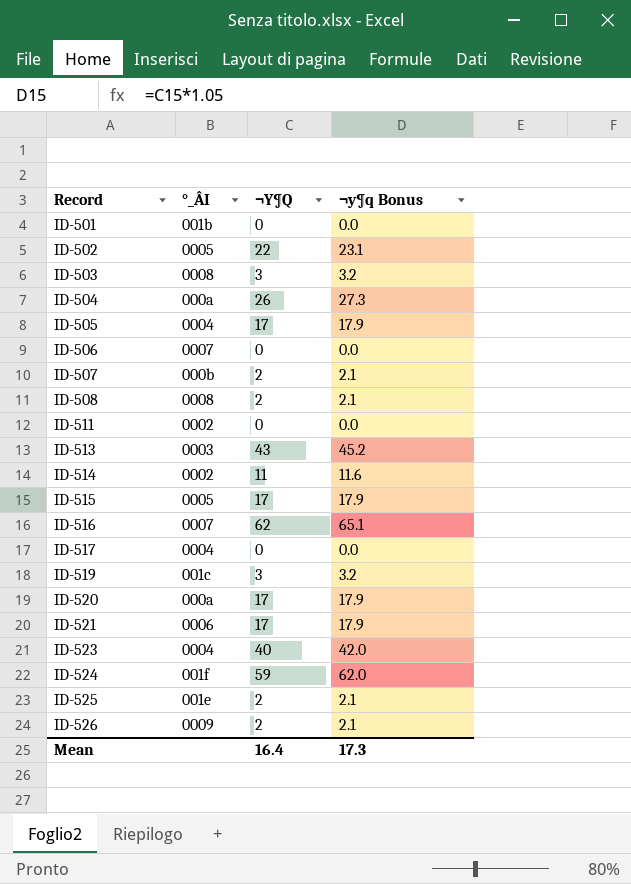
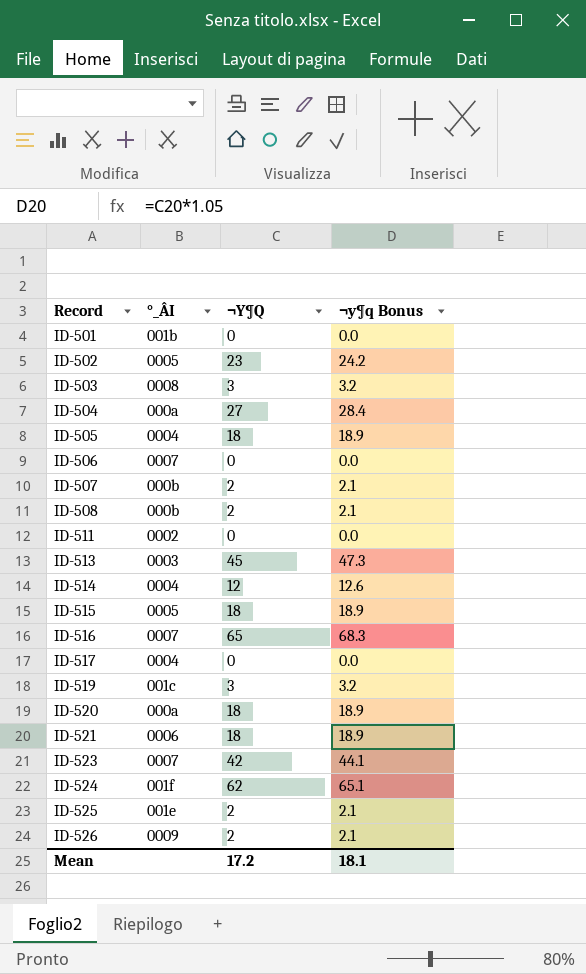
ID-502 | ¬Y¶Q: 22 -> 23
ID-502 | ¬y¶q Bonus: 23.1 -> 24.2
ID-504 | ¬Y¶Q: 26 -> 27
ID-504 | ¬y¶q Bonus: 27.3 -> 28.4
ID-505 | ¬Y¶Q: 17 -> 18
ID-505 | ¬y¶q Bonus: 17.9 -> 18.9
ID-508 | °_ÂI: 0008 -> 000b
ID-513 | ¬Y¶Q: 43 -> 45
ID-513 | ¬y¶q Bonus: 45.2 -> 47.3
ID-514 | °_ÂI: 0002 -> 0004
ID-514 | ¬Y¶Q: 11 -> 12
ID-514 | ¬y¶q Bonus: 11.6 -> 12.6
ID-515 | ¬Y¶Q: 17 -> 18
ID-515 | ¬y¶q Bonus: 17.9 -> 18.9
ID-516 | ¬Y¶Q: 62 -> 65
ID-516 | ¬y¶q Bonus: 65.1 -> 68.3
ID-520 | ¬Y¶Q: 17 -> 18
ID-520 | ¬y¶q Bonus: 17.9 -> 18.9
ID-521 | ¬Y¶Q: 17 -> 18
ID-521 | ¬y¶q Bonus: 17.9 -> 18.9
ID-523 | °_ÂI: 0004 -> 0007
ID-523 | ¬Y¶Q: 40 -> 42
ID-523 | ¬y¶q Bonus: 42.0 -> 44.1
ID-524 | ¬Y¶Q: 59 -> 62
ID-524 | ¬y¶q Bonus: 62.0 -> 65.1
Mean | ¬Y¶Q: 16.4 -> 17.2
Mean | ¬y¶q Bonus: 17.3 -> 18.1

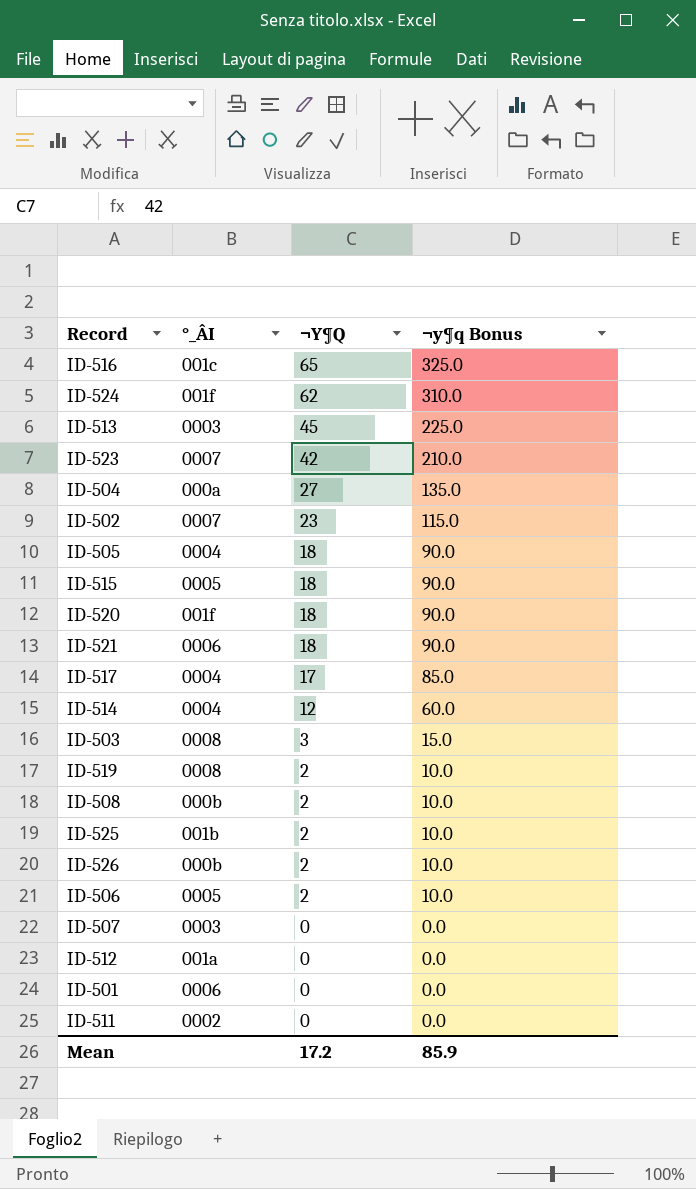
row order: Record ascending -> ¬Y¶Q descending
column ¬y¶q Bonus | formula: [¬Y¶Q] * 1.05 -> [¬Y¶Q] * 5
ID-516 | °_ÂI: 0007 -> 001c
ID-502 | °_ÂI: 0005 -> 0007
ID-520 | °_ÂI: 000a -> 001f
ID-517 | ¬Y¶Q: 0 -> 17
ID-519 | °_ÂI: 001c -> 0008
ID-519 | ¬Y¶Q: 3 -> 2
ID-525 | °_ÂI: 001e -> 001b
ID-526 | °_ÂI: 0009 -> 000b
ID-506 | °_ÂI: 0007 -> 0005
ID-506 | ¬Y¶Q: 0 -> 2
ID-507 | °_ÂI: 000b -> 0003
ID-507 | ¬Y¶Q: 2 -> 0
row ID-512: none -> 001a | 0 | 0.0
ID-501 | °_ÂI: 001b -> 0006
Mean | ¬y¶q Bonus: 18.1 -> 85.9

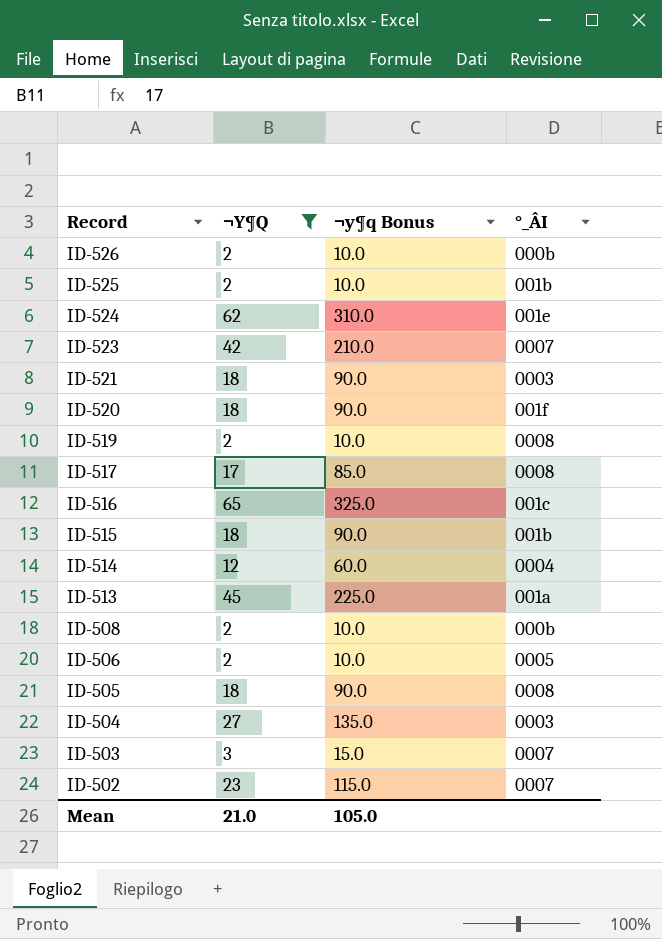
filter: none -> ¬Y¶Q != 0
row order: ¬Y¶Q descending -> Record descending
column °_ÂI | position: 2 -> 4
ID-524 | °_ÂI: 001f -> 001e
ID-521 | °_ÂI: 0006 -> 0003
ID-517 | °_ÂI: 0004 -> 0008
ID-515 | °_ÂI: 0005 -> 001b
ID-513 | °_ÂI: 0003 -> 001a
ID-505 | °_ÂI: 0004 -> 0008
ID-504 | °_ÂI: 000a -> 0003
ID-503 | °_ÂI: 0008 -> 0007
Mean | ¬Y¶Q: 17.2 -> 21.0
Mean | ¬y¶q Bonus: 85.9 -> 105.0

